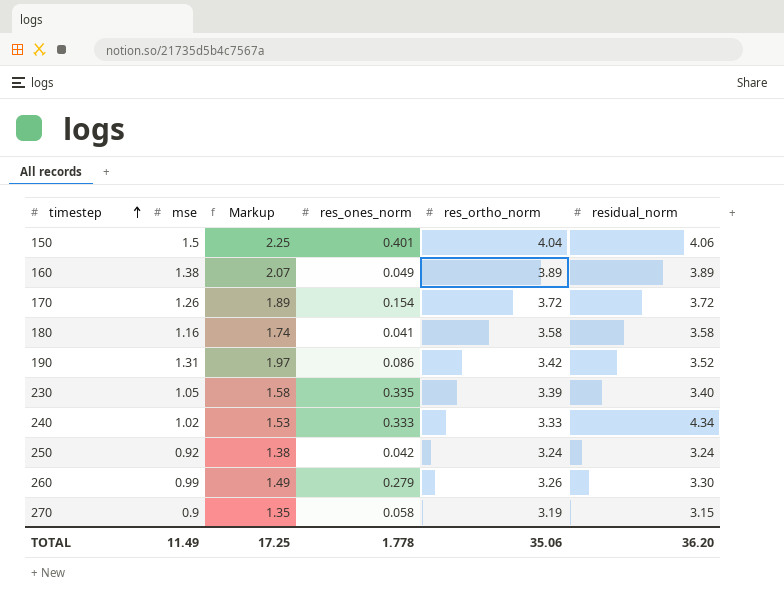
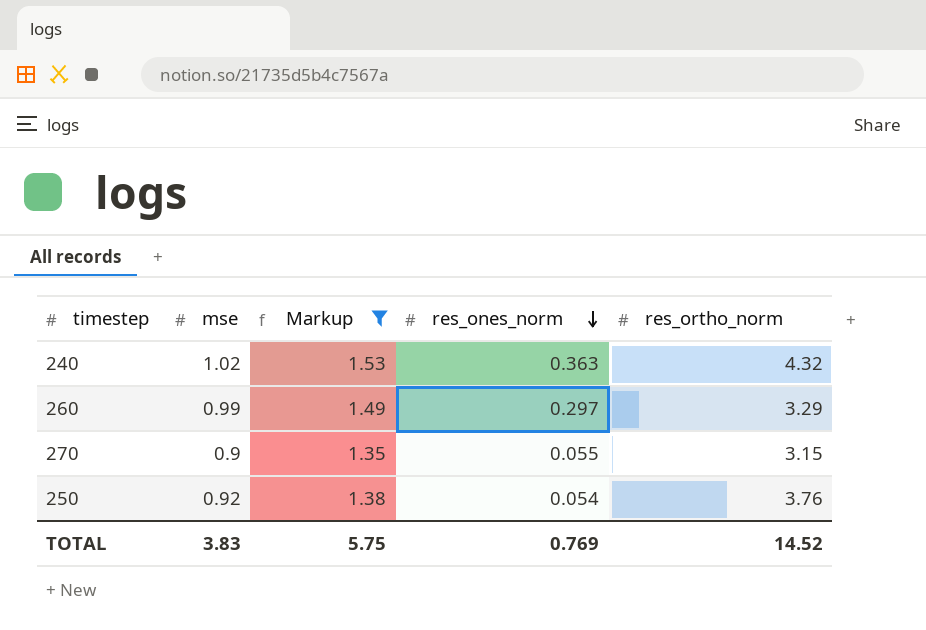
filter: none -> Markup <= 1.53
row order: timestep ascending -> res_ones_norm descending
column residual_norm | position: 6 -> none
240 | res_ones_norm: 0.333 -> 0.363
240 | res_ortho_norm: 3.33 -> 4.32
260 | res_ones_norm: 0.279 -> 0.297
260 | res_ortho_norm: 3.26 -> 3.29
270 | res_ones_norm: 0.058 -> 0.055
270 | res_ortho_norm: 3.19 -> 3.15
250 | res_ones_norm: 0.042 -> 0.054
250 | res_ortho_norm: 3.24 -> 3.76
TOTAL | mse: 11.49 -> 3.83
TOTAL | Markup: 17.25 -> 5.75
TOTAL | res_ones_norm: 1.778 -> 0.769
TOTAL | res_ortho_norm: 35.06 -> 14.52

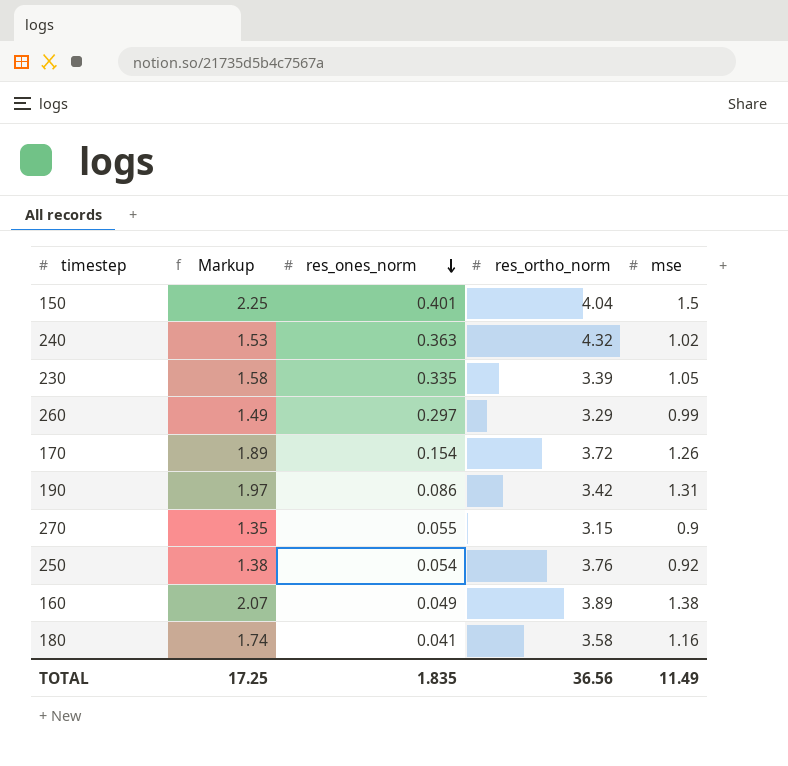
filter: Markup <= 1.53 -> none
column mse | position: 2 -> 5
TOTAL | Markup: 5.75 -> 17.25
TOTAL | res_ones_norm: 0.769 -> 1.835
TOTAL | res_ortho_norm: 14.52 -> 36.56
TOTAL | mse: 3.83 -> 11.49

